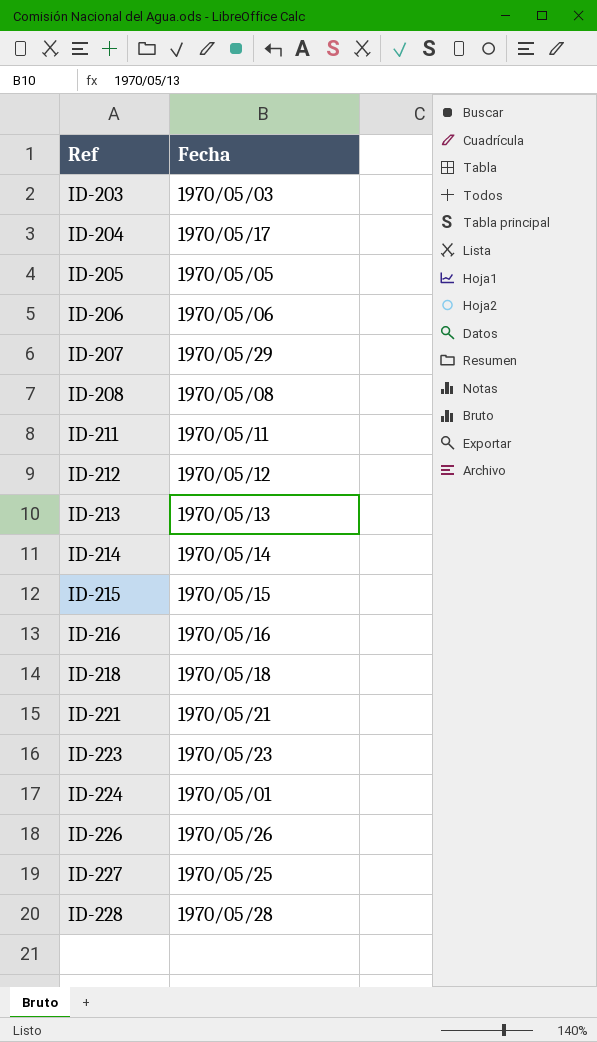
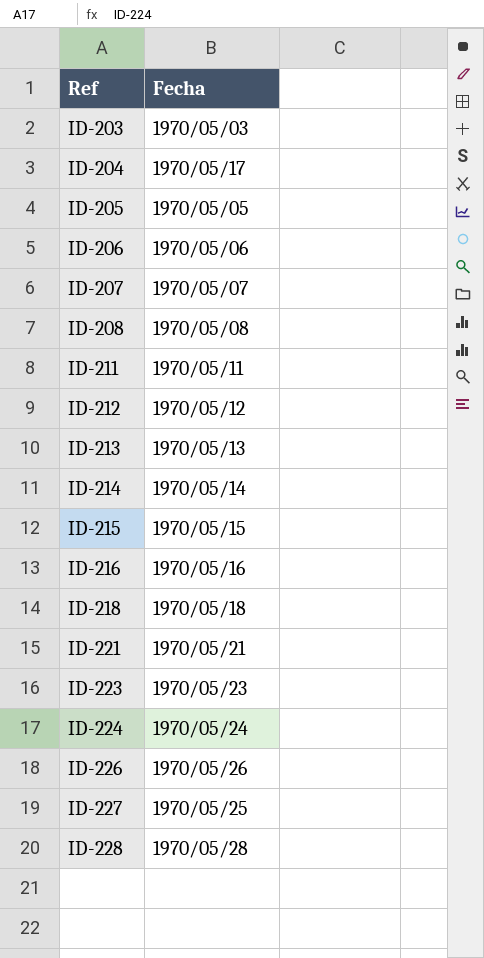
ID-207 | Fecha: 1970/05/29 -> 1970/05/07
ID-224 | Fecha: 1970/05/01 -> 1970/05/24

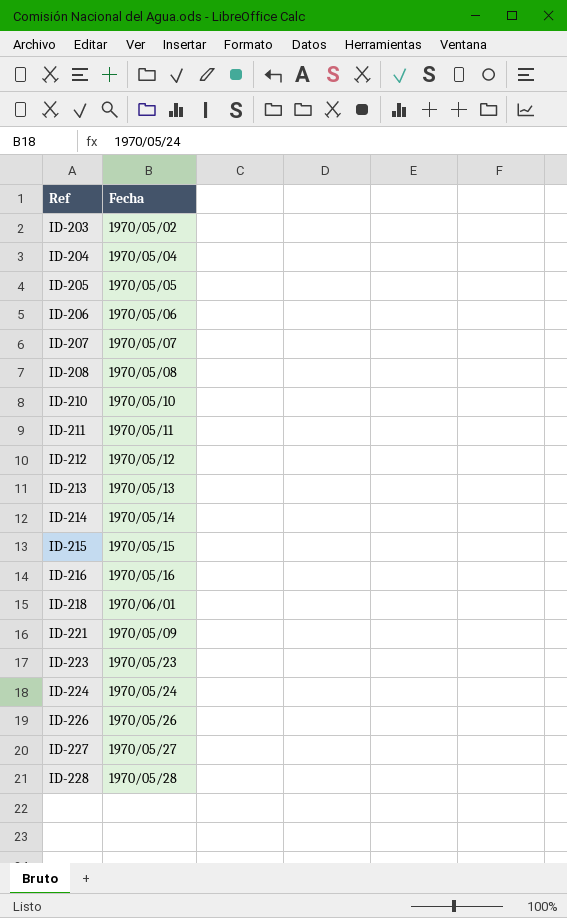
ID-203 | Fecha: 1970/05/03 -> 1970/05/02
ID-204 | Fecha: 1970/05/17 -> 1970/05/04
row ID-210: none -> 1970/05/10
ID-218 | Fecha: 1970/05/18 -> 1970/06/01
ID-221 | Fecha: 1970/05/21 -> 1970/05/09
ID-227 | Fecha: 1970/05/25 -> 1970/05/27

